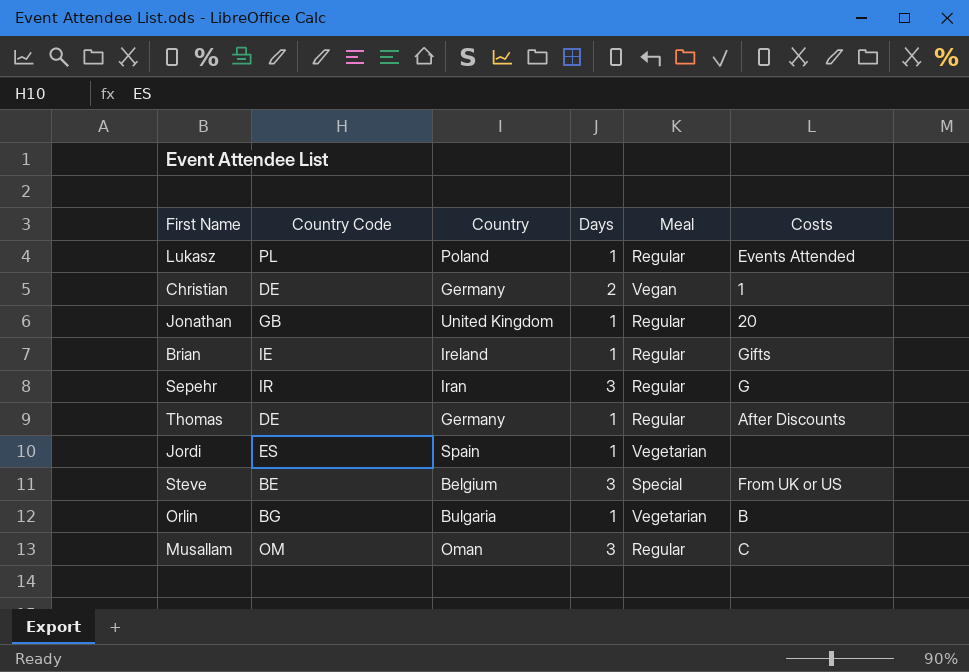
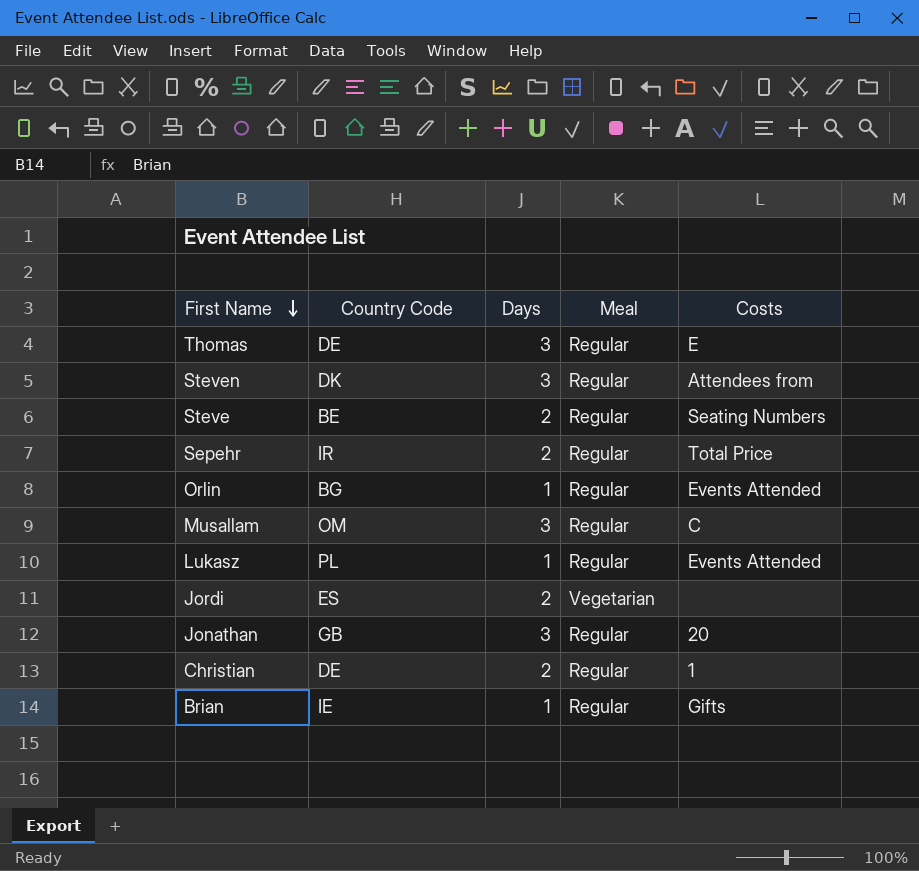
row order: none -> First Name descending
column Country | position: 3 -> none
Thomas | Days: 1 -> 3
Thomas | Costs: After Discounts -> E
row Steven: none -> DK | 3 | Regular | Attendees from
Steve | Days: 3 -> 2
Steve | Meal: Special -> Regular
Steve | Costs: From UK or US -> Seating Numbers
Sepehr | Days: 3 -> 2
Sepehr | Costs: G -> Total Price
Orlin | Meal: Vegetarian -> Regular
Orlin | Costs: B -> Events Attended
Jordi | Days: 1 -> 2
Jonathan | Days: 1 -> 3
Christian | Meal: Vegan -> Regular

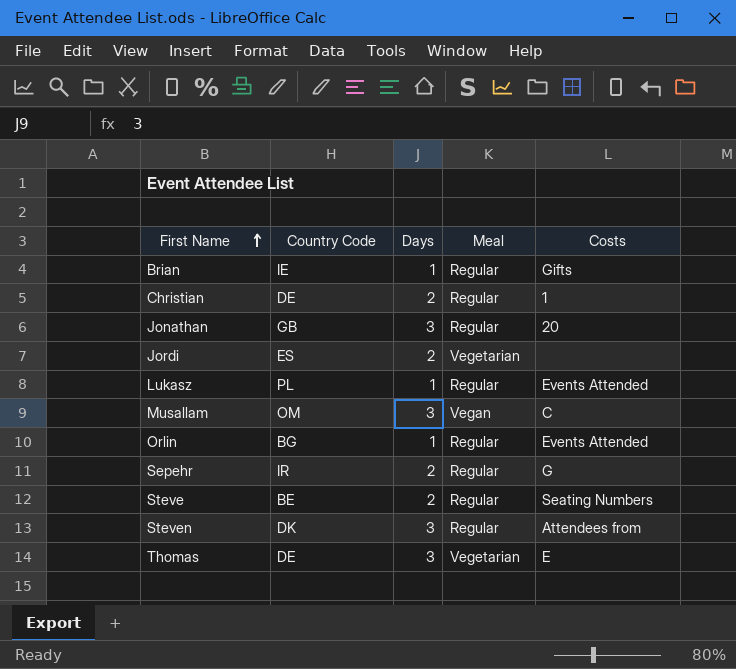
row order: First Name descending -> First Name ascending
Musallam | Meal: Regular -> Vegan
Sepehr | Costs: Total Price -> G
Thomas | Meal: Regular -> Vegetarian

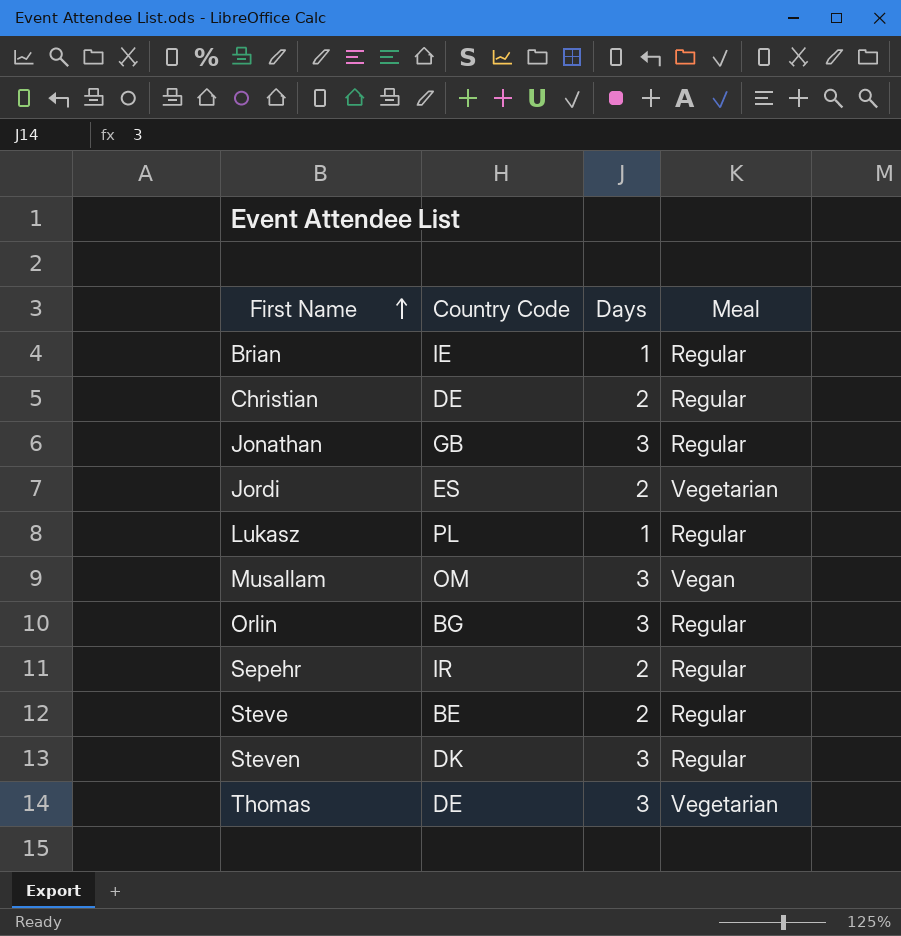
column Costs | position: 5 -> none
Orlin | Days: 1 -> 3

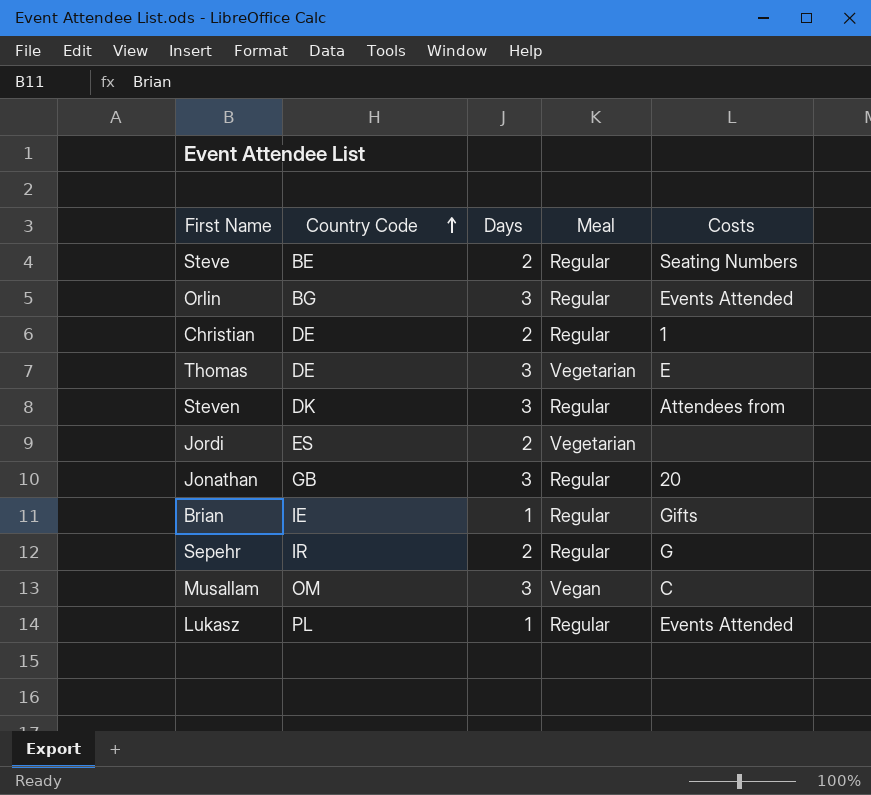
row order: First Name ascending -> Country Code ascending
column Costs | position: none -> 5

